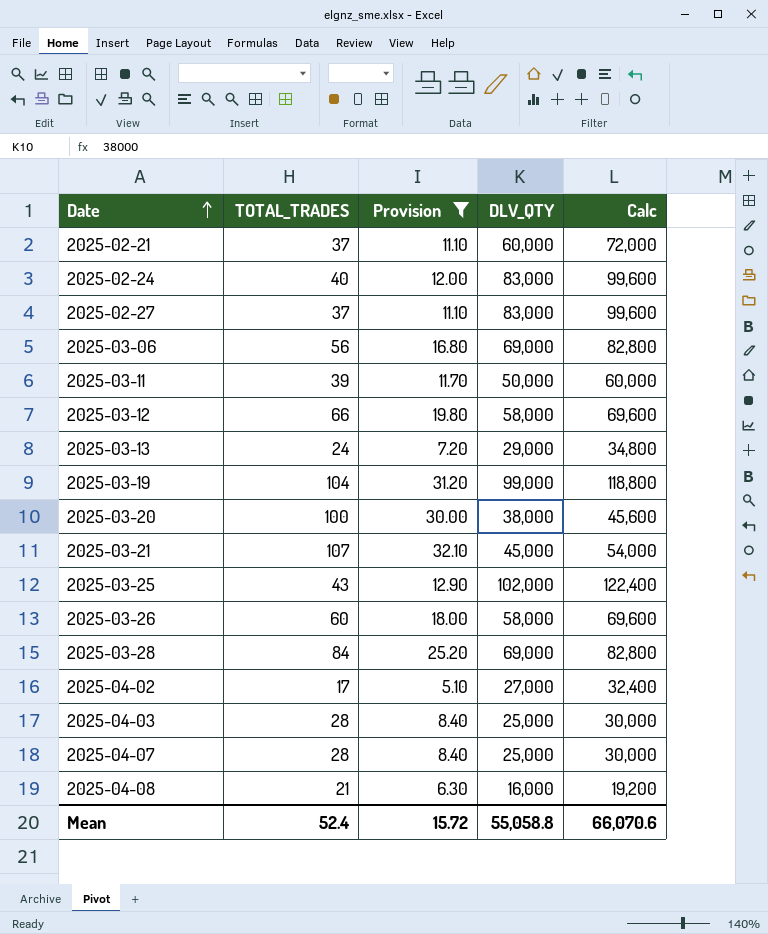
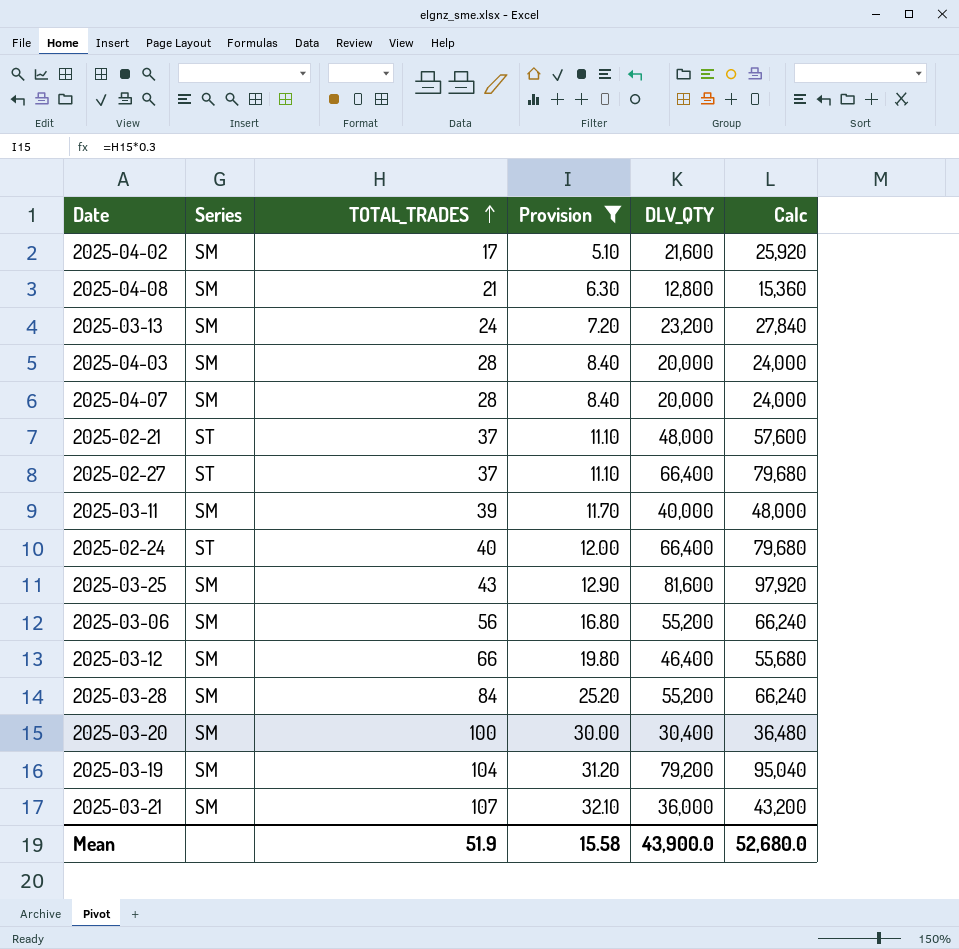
row order: Date ascending -> TOTAL_TRADES ascending
column Series | position: none -> 2
row 2025-03-26: 60 | 18.00 | 58,000 | 69,600 -> none
2025-04-02 | DLV_QTY: 27,000 -> 21,600
2025-04-02 | Calc: 32,400 -> 25,920
2025-04-08 | DLV_QTY: 16,000 -> 12,800
2025-04-08 | Calc: 19,200 -> 15,360
2025-03-13 | DLV_QTY: 29,000 -> 23,200
2025-03-13 | Calc: 34,800 -> 27,840
2025-04-03 | DLV_QTY: 25,000 -> 20,000
2025-04-03 | Calc: 30,000 -> 24,000
2025-04-07 | DLV_QTY: 25,000 -> 20,000
2025-04-07 | Calc: 30,000 -> 24,000
2025-02-21 | DLV_QTY: 60,000 -> 48,000
2025-02-21 | Calc: 72,000 -> 57,600
2025-02-27 | DLV_QTY: 83,000 -> 66,400
2025-02-27 | Calc: 99,600 -> 79,680
2025-03-11 | DLV_QTY: 50,000 -> 40,000
2025-03-11 | Calc: 60,000 -> 48,000
2025-02-24 | DLV_QTY: 83,000 -> 66,400
2025-02-24 | Calc: 99,600 -> 79,680
2025-03-25 | DLV_QTY: 102,000 -> 81,600
2025-03-25 | Calc: 122,400 -> 97,920
2025-03-06 | DLV_QTY: 69,000 -> 55,200
2025-03-06 | Calc: 82,800 -> 66,240
2025-03-12 | DLV_QTY: 58,000 -> 46,400
2025-03-12 | Calc: 69,600 -> 55,680
2025-03-28 | DLV_QTY: 69,000 -> 55,200
2025-03-28 | Calc: 82,800 -> 66,240
2025-03-20 | DLV_QTY: 38,000 -> 30,400
2025-03-20 | Calc: 45,600 -> 36,480
2025-03-19 | DLV_QTY: 99,000 -> 79,200
2025-03-19 | Calc: 118,800 -> 95,040
2025-03-21 | DLV_QTY: 45,000 -> 36,000
2025-03-21 | Calc: 54,000 -> 43,200
Mean | TOTAL_TRADES: 52.4 -> 51.9
Mean | Provision: 15.72 -> 15.58
Mean | DLV_QTY: 55,058.8 -> 43,900.0
Mean | Calc: 66,070.6 -> 52,680.0

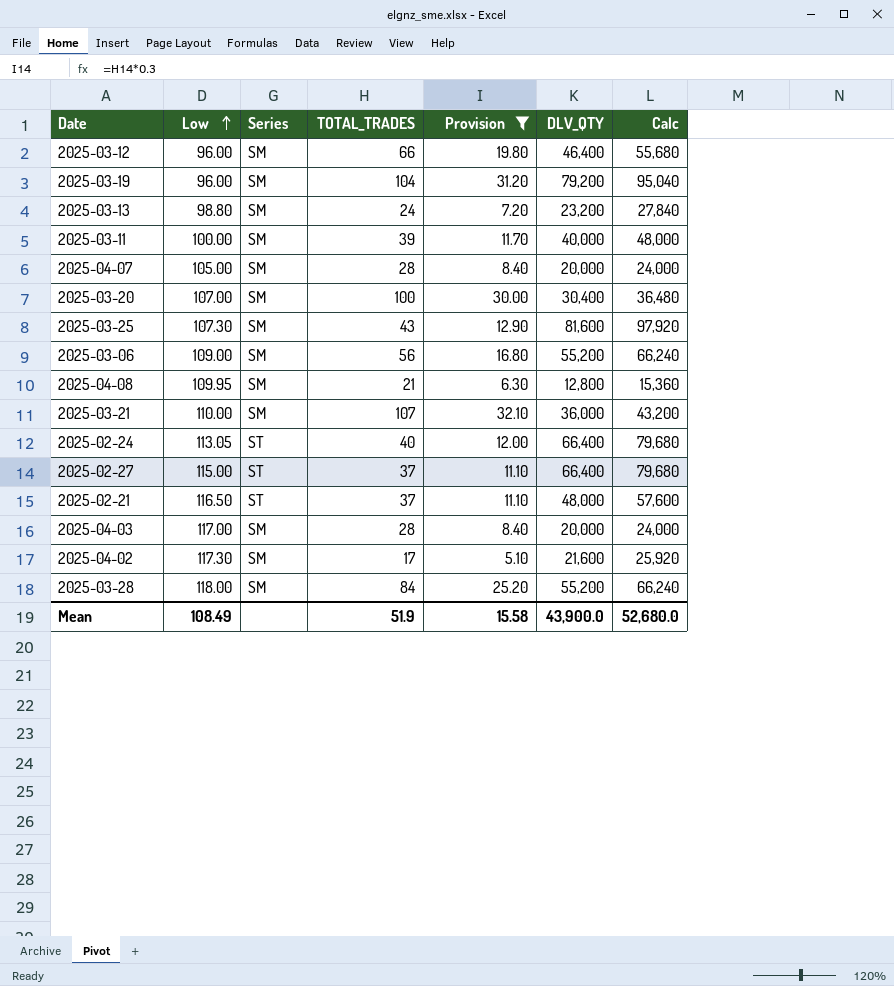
row order: TOTAL_TRADES ascending -> Low ascending
column Low | position: none -> 2

